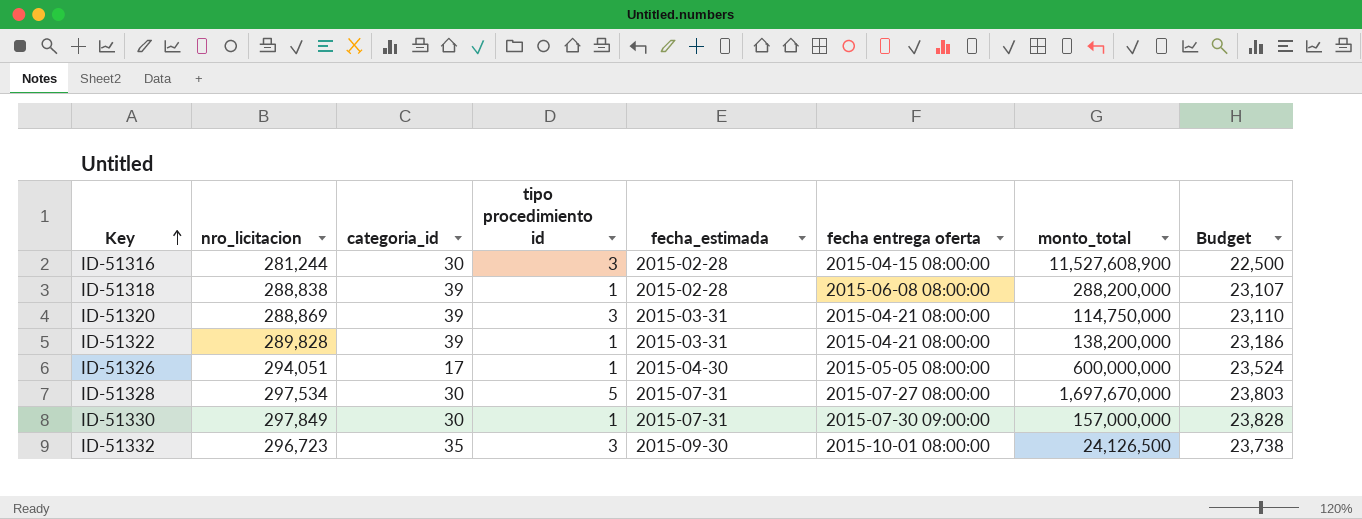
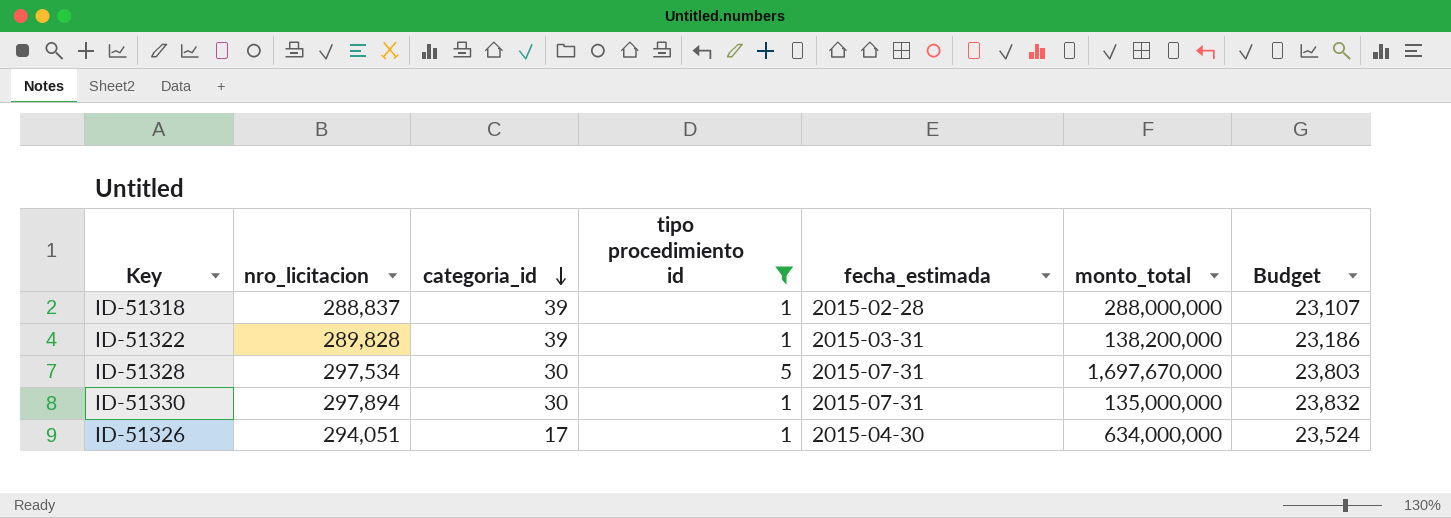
filter: none -> tipo procedimiento id != 3
row order: Key ascending -> categoria_id descending
column fecha entrega oferta | position: 6 -> none
ID-51318 | nro_licitacion: 288,838 -> 288,837
ID-51318 | monto_total: 288,200,000 -> 288,000,000
ID-51330 | nro_licitacion: 297,849 -> 297,894
ID-51330 | monto_total: 157,000,000 -> 135,000,000
ID-51330 | Budget: 23,828 -> 23,832
ID-51326 | monto_total: 600,000,000 -> 634,000,000

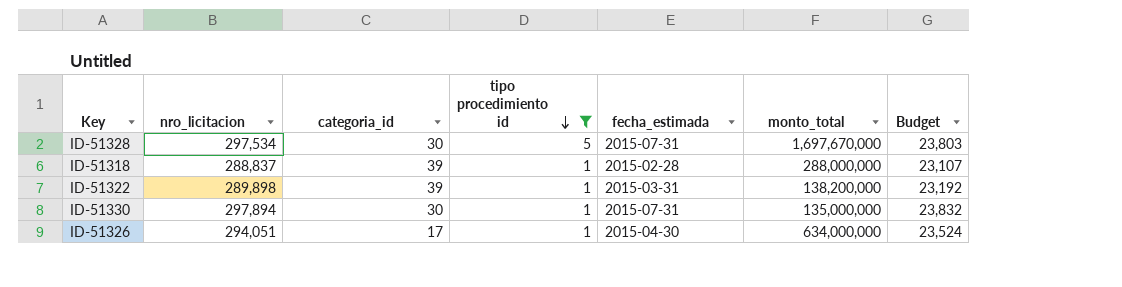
row order: categoria_id descending -> tipo procedimiento id descending
ID-51322 | nro_licitacion: 289,828 -> 289,898
ID-51322 | Budget: 23,186 -> 23,192

